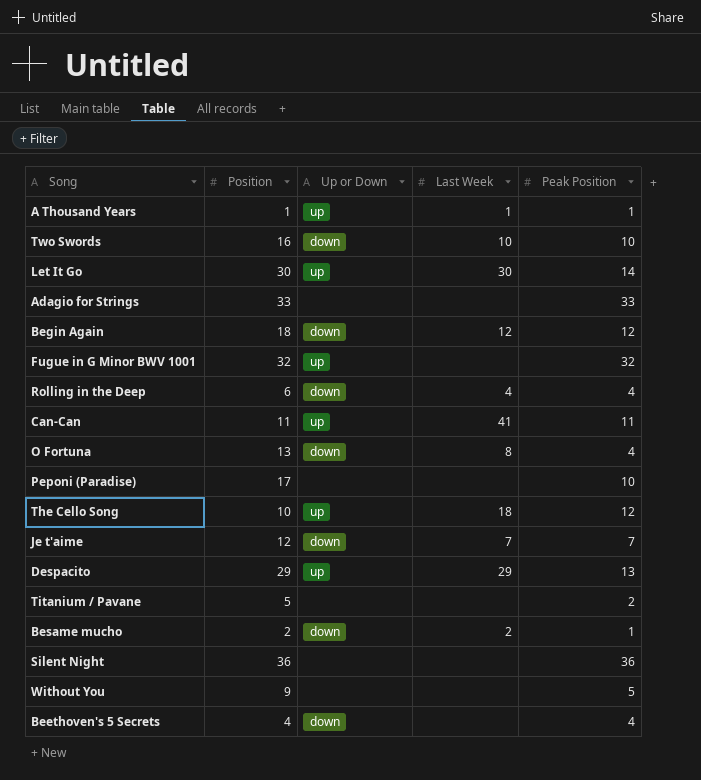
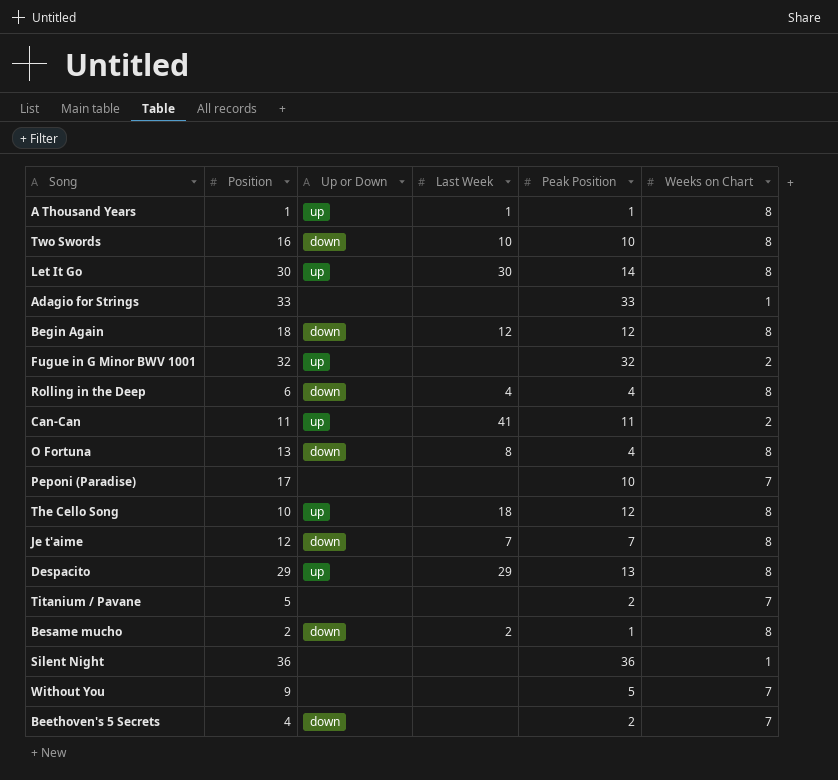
column Weeks on Chart | position: none -> 6
Beethoven's 5 Secrets | Peak Position: 4 -> 2

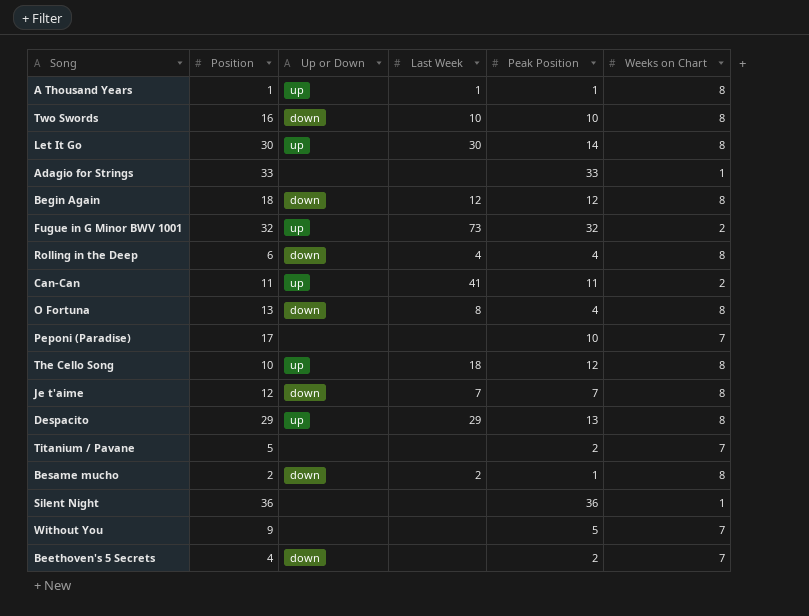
Fugue in G Minor BWV 1001 | Last Week: none -> 73

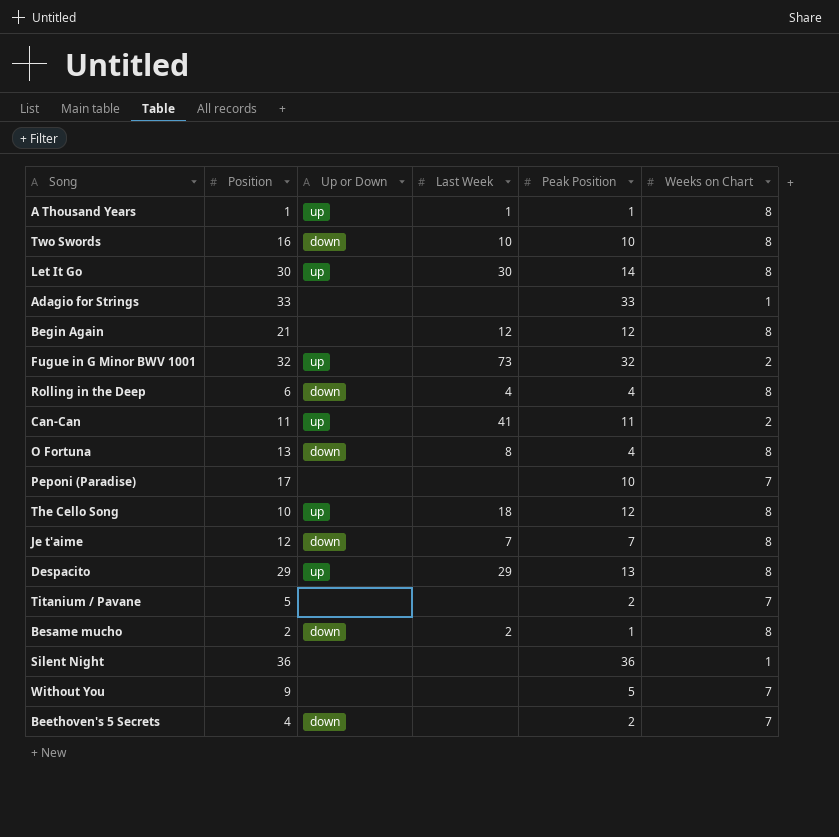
Begin Again | Position: 18 -> 21
Begin Again | Up or Down: down -> none

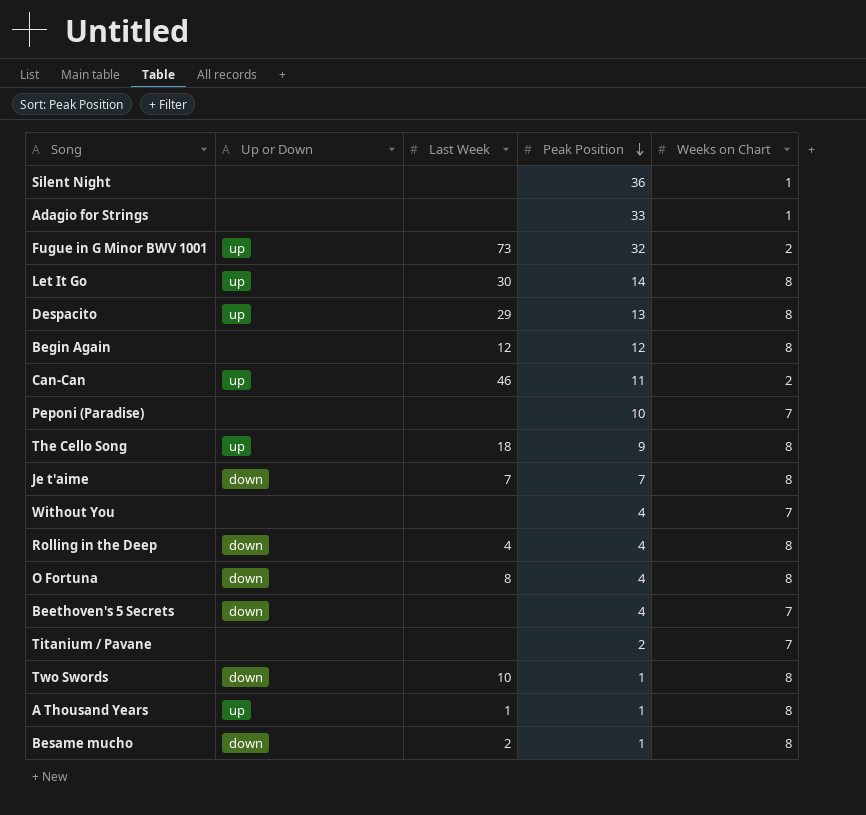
row order: none -> Peak Position descending
column Position | position: 2 -> none
Can-Can | Last Week: 41 -> 46
The Cello Song | Peak Position: 12 -> 9
Without You | Peak Position: 5 -> 4
Beethoven's 5 Secrets | Peak Position: 2 -> 4
Two Swords | Peak Position: 10 -> 1

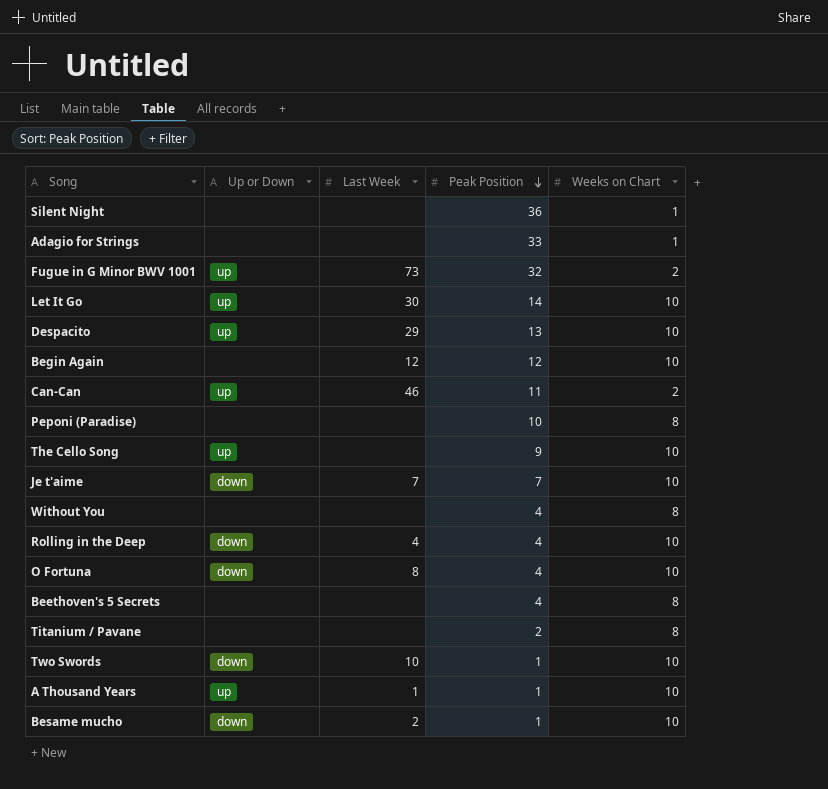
Let It Go | Weeks on Chart: 8 -> 10
Despacito | Weeks on Chart: 8 -> 10
Begin Again | Weeks on Chart: 8 -> 10
Peponi (Paradise) | Weeks on Chart: 7 -> 8
The Cello Song | Last Week: 18 -> none
The Cello Song | Weeks on Chart: 8 -> 10
Je t'aime | Weeks on Chart: 8 -> 10
Without You | Weeks on Chart: 7 -> 8
Rolling in the Deep | Weeks on Chart: 8 -> 10
O Fortuna | Weeks on Chart: 8 -> 10
Beethoven's 5 Secrets | Up or Down: down -> none
Beethoven's 5 Secrets | Weeks on Chart: 7 -> 8
Titanium / Pavane | Weeks on Chart: 7 -> 8
Two Swords | Weeks on Chart: 8 -> 10
A Thousand Years | Weeks on Chart: 8 -> 10
Besame mucho | Weeks on Chart: 8 -> 10

